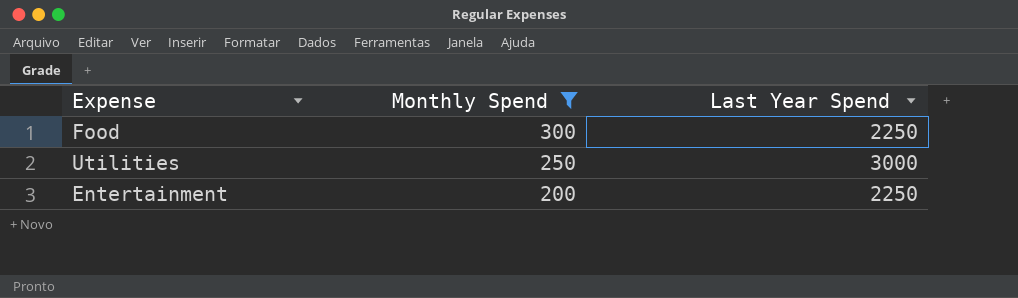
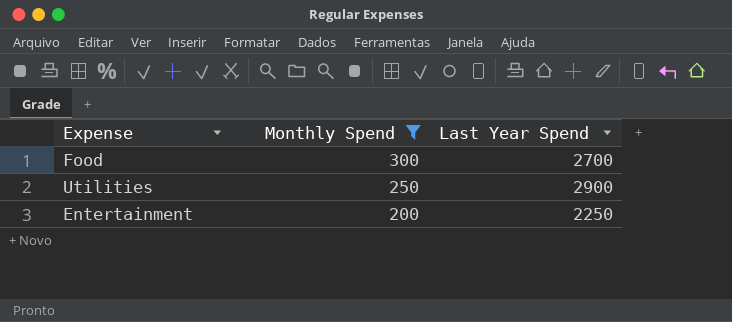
Food | Last Year Spend: 2250 -> 2700
Utilities | Last Year Spend: 3000 -> 2900

